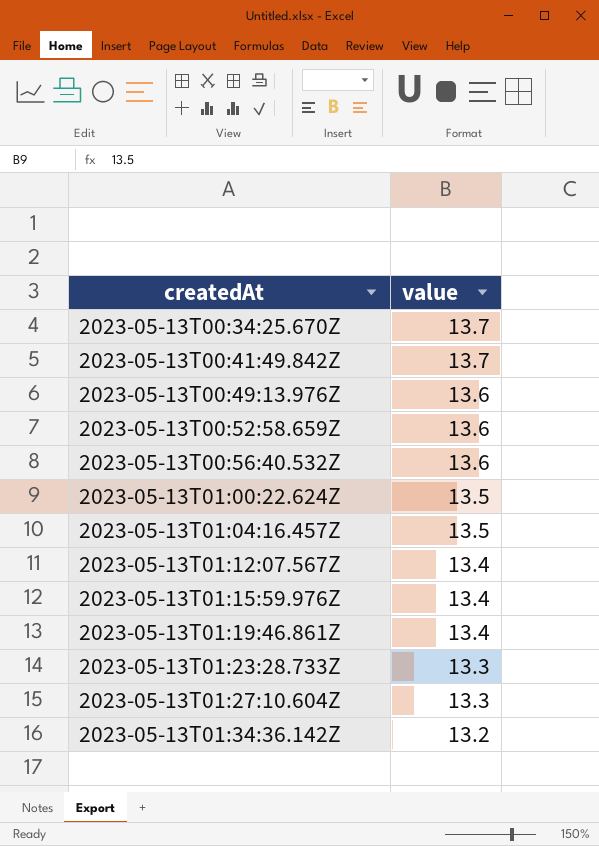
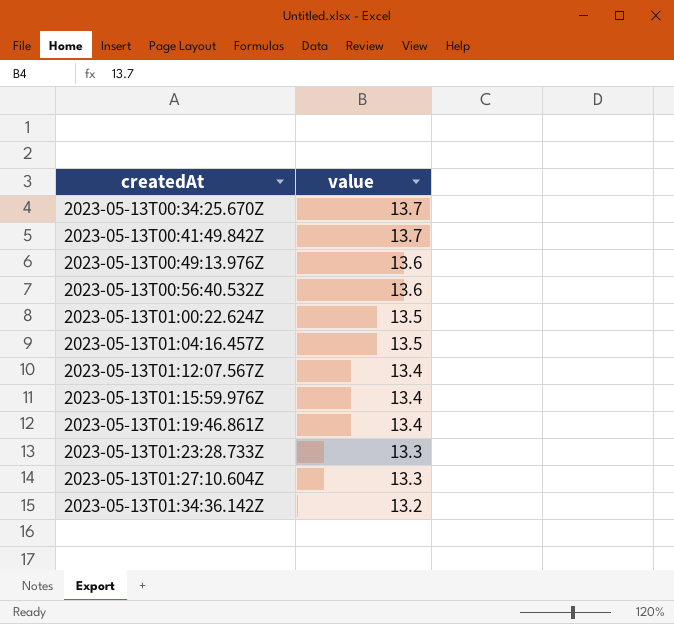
row 2023-05-13T00:52:58.659Z: 13.6 -> none

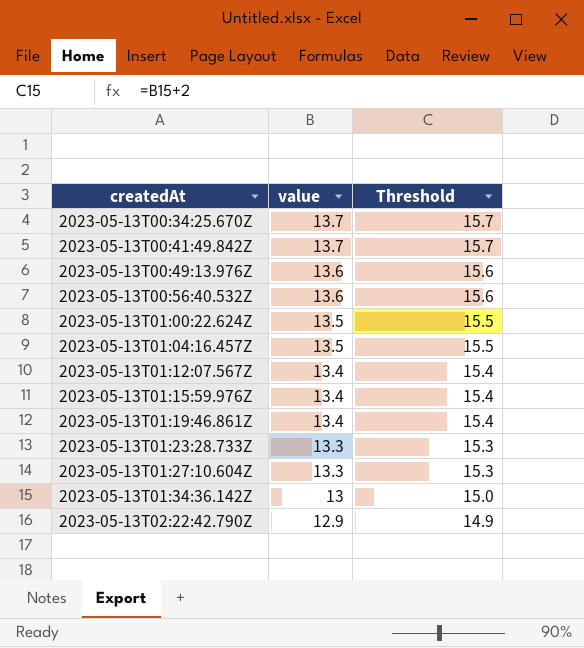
column Threshold | formula: none -> [value] + 2
2023-05-13T01:34:36.142Z | value: 13.2 -> 13
row 2023-05-13T02:22:42.790Z: none -> 12.9 | 14.9

